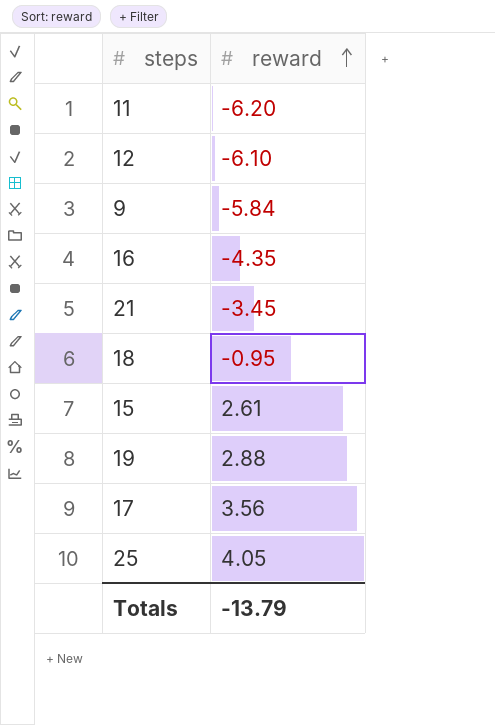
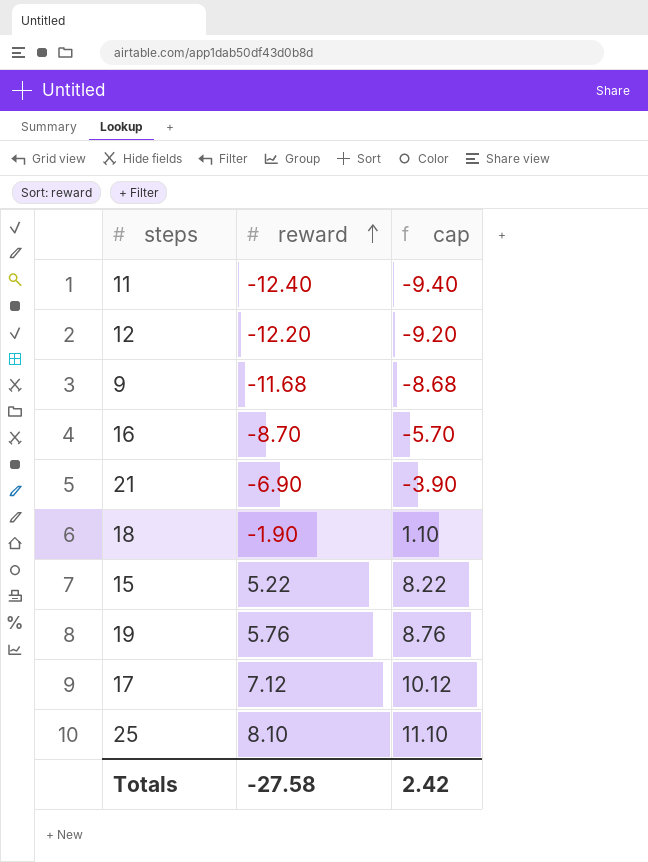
column cap | formula: none -> [reward] + 3
11 | reward: -6.20 -> -12.40
12 | reward: -6.10 -> -12.20
9 | reward: -5.84 -> -11.68
16 | reward: -4.35 -> -8.70
21 | reward: -3.45 -> -6.90
18 | reward: -0.95 -> -1.90
15 | reward: 2.61 -> 5.22
19 | reward: 2.88 -> 5.76
17 | reward: 3.56 -> 7.12
25 | reward: 4.05 -> 8.10
Totals | reward: -13.79 -> -27.58

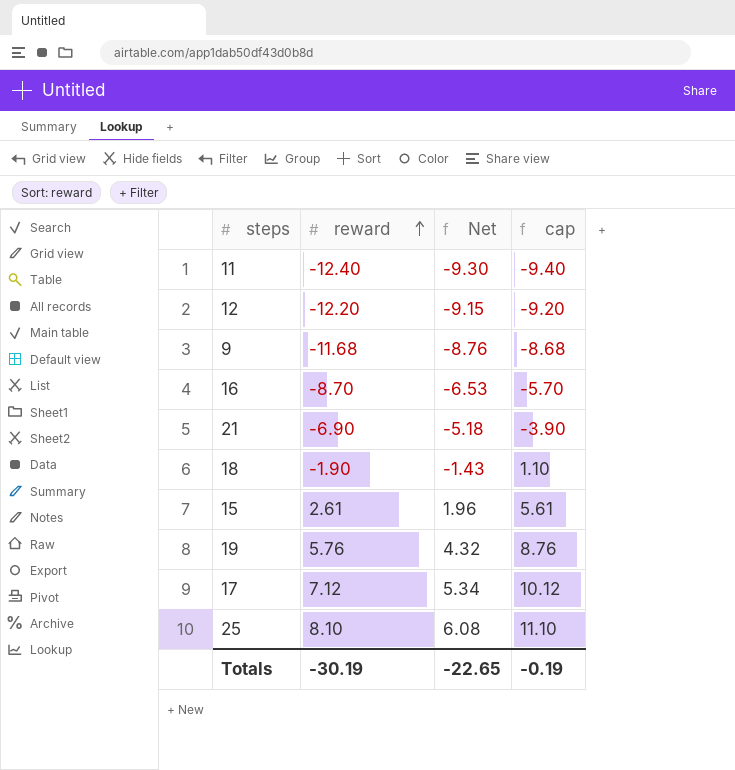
column Net | formula: none -> [reward] * 0.75
15 | reward: 5.22 -> 2.61
15 | cap: 8.22 -> 5.61
Totals | reward: -27.58 -> -30.19
Totals | cap: 2.42 -> -0.19

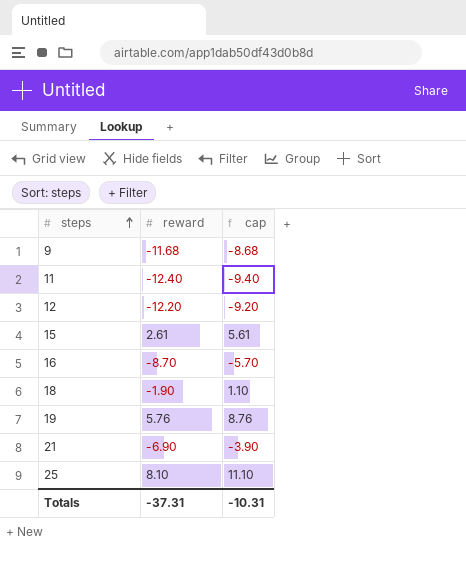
row order: reward ascending -> steps ascending
column Net | formula: [reward] * 0.75 -> none
row 17: 7.12 | 5.34 | 10.12 -> none
Totals | reward: -30.19 -> -37.31
Totals | cap: -0.19 -> -10.31

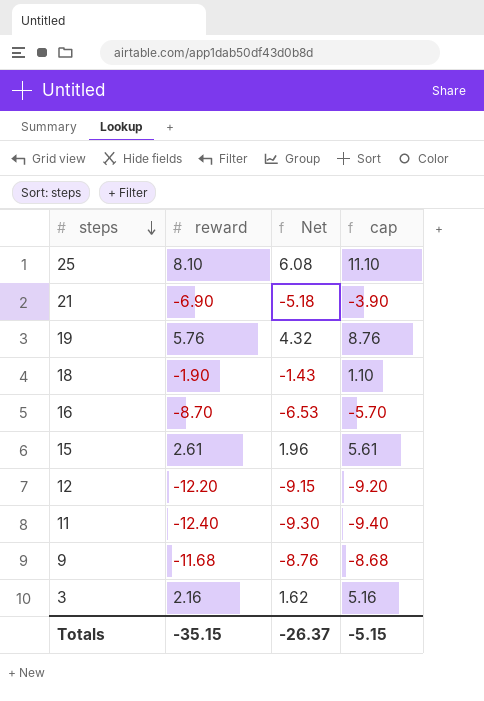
row order: steps ascending -> steps descending
column Net | formula: none -> [reward] * 0.75
row 3: none -> 2.16 | 1.62 | 5.16
Totals | reward: -37.31 -> -35.15
Totals | cap: -10.31 -> -5.15

